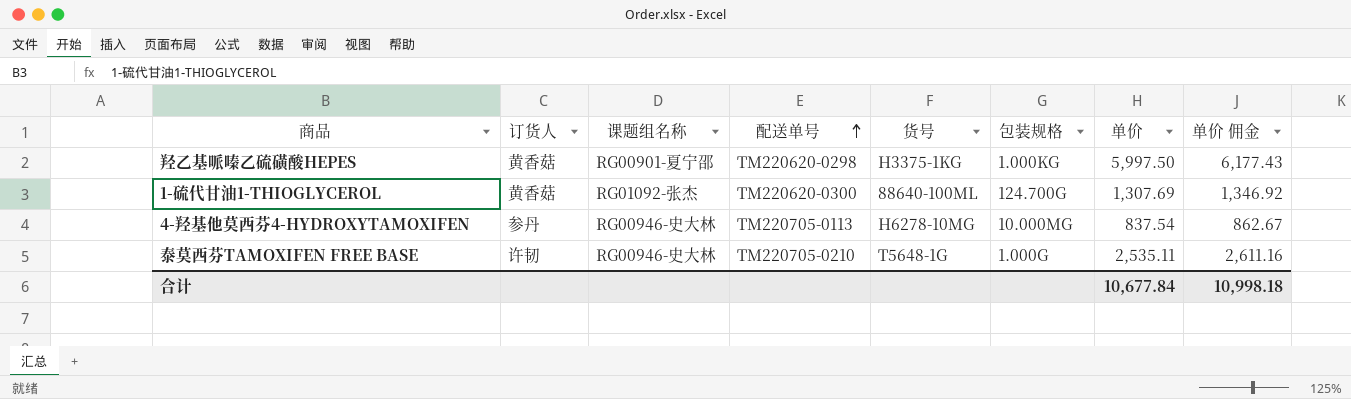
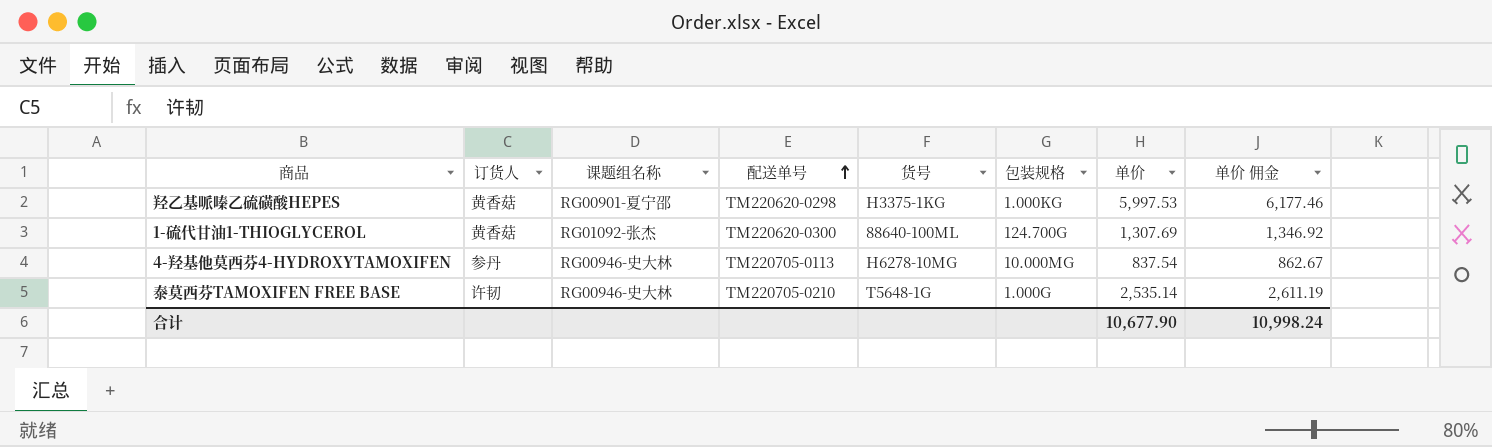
羟乙基哌嗪乙硫磺酸HEPES | 单价: 5,997.50 -> 5,997.53
羟乙基哌嗪乙硫磺酸HEPES | 单价 佣金: 6,177.43 -> 6,177.46
泰莫西芬TAMOXIFEN FREE BASE | 单价: 2,535.11 -> 2,535.14
泰莫西芬TAMOXIFEN FREE BASE | 单价 佣金: 2,611.16 -> 2,611.19
合计 | 单价: 10,677.84 -> 10,677.90
合计 | 单价 佣金: 10,998.18 -> 10,998.24

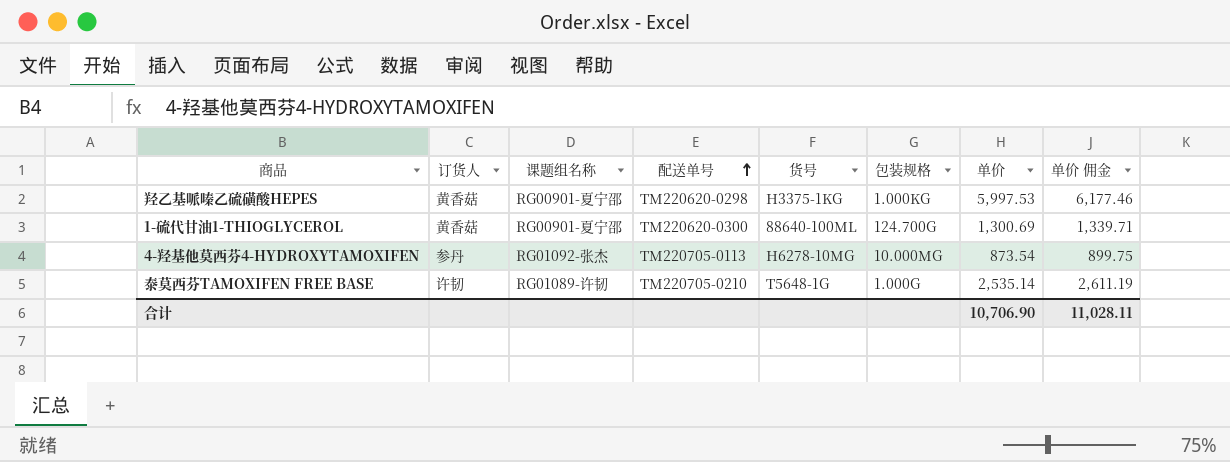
1-硫代甘油1-THIOGLYCEROL | 课题组名称: RG01092-张杰 -> RG00901-夏宁邵
1-硫代甘油1-THIOGLYCEROL | 单价: 1,307.69 -> 1,300.69
1-硫代甘油1-THIOGLYCEROL | 单价 佣金: 1,346.92 -> 1,339.71
4-羟基他莫西芬4-HYDROXYTAMOXIFEN | 课题组名称: RG00946-史大林 -> RG01092-张杰
4-羟基他莫西芬4-HYDROXYTAMOXIFEN | 单价: 837.54 -> 873.54
4-羟基他莫西芬4-HYDROXYTAMOXIFEN | 单价 佣金: 862.67 -> 899.75
泰莫西芬TAMOXIFEN FREE BASE | 课题组名称: RG00946-史大林 -> RG01089-许韧
合计 | 单价: 10,677.90 -> 10,706.90
合计 | 单价 佣金: 10,998.24 -> 11,028.11

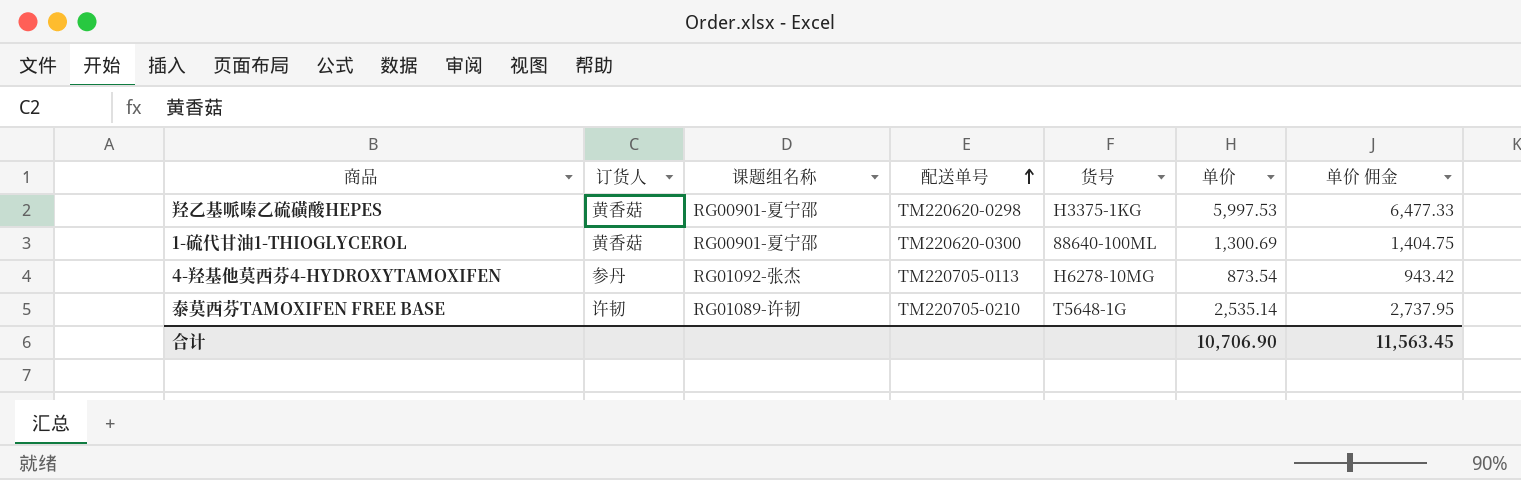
column 包装规格 | position: 6 -> none
column 单价 佣金 | formula: [单价] * 1.03 -> [单价] * 1.08
合计 | 单价 佣金: 11,028.11 -> 11,563.45

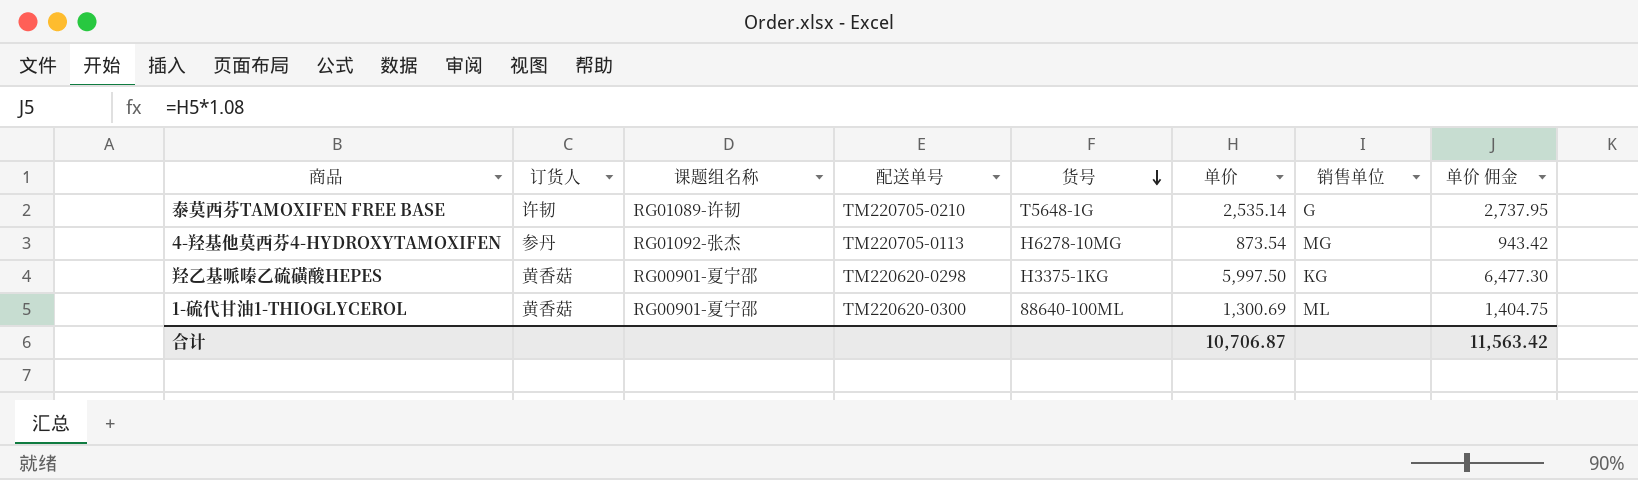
row order: 配送单号 ascending -> 货号 descending
column 销售单位 | position: none -> 7
羟乙基哌嗪乙硫磺酸HEPES | 单价: 5,997.53 -> 5,997.50
羟乙基哌嗪乙硫磺酸HEPES | 单价 佣金: 6,477.33 -> 6,477.30
合计 | 单价: 10,706.90 -> 10,706.87
合计 | 单价 佣金: 11,563.45 -> 11,563.42

